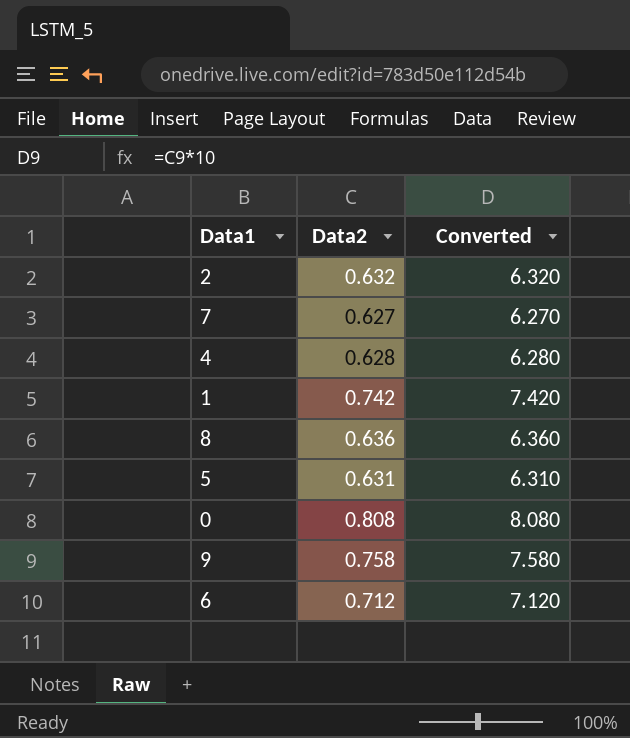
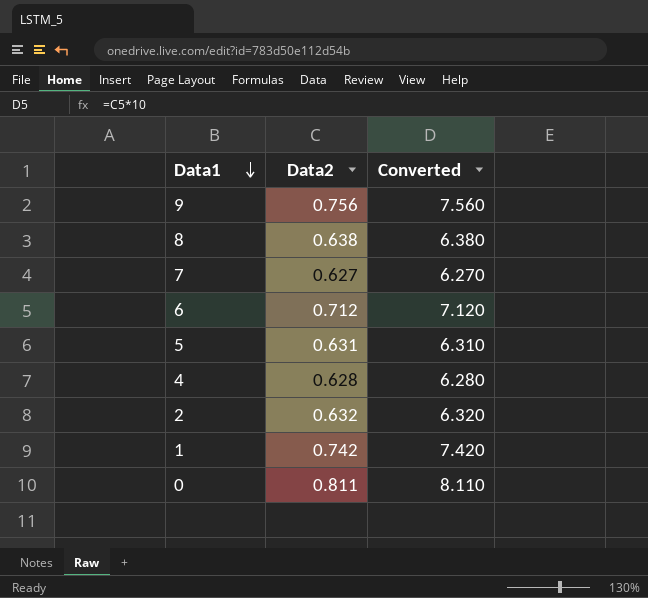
row order: none -> Data1 descending
9 | Data2: 0.758 -> 0.756
9 | Converted: 7.580 -> 7.560
8 | Data2: 0.636 -> 0.638
8 | Converted: 6.360 -> 6.380
0 | Data2: 0.808 -> 0.811
0 | Converted: 8.080 -> 8.110

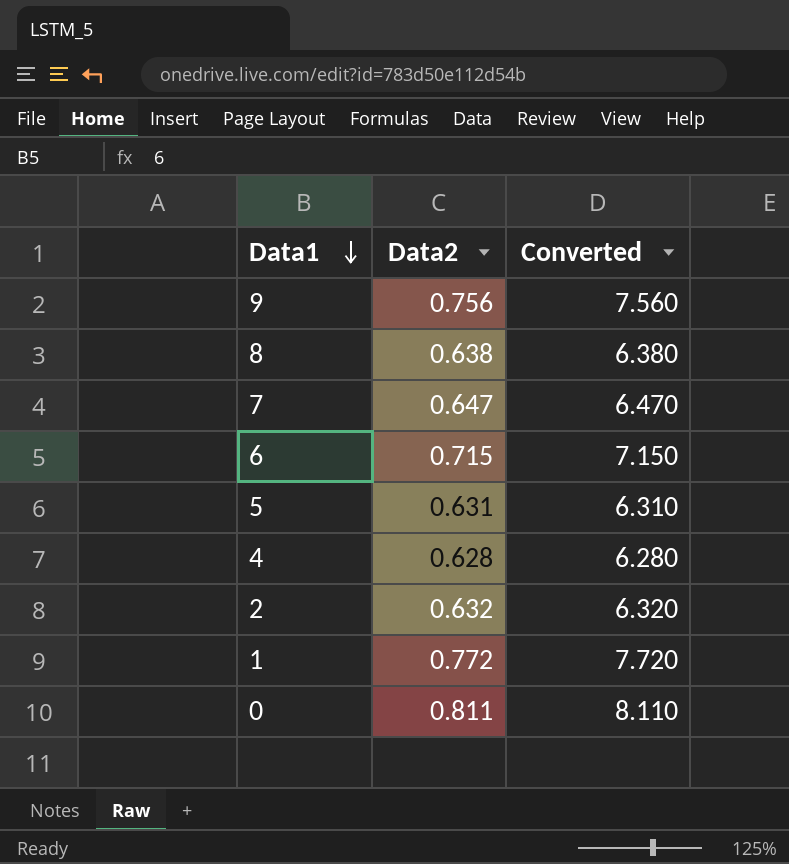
7 | Data2: 0.627 -> 0.647
7 | Converted: 6.270 -> 6.470
6 | Data2: 0.712 -> 0.715
6 | Converted: 7.120 -> 7.150
1 | Data2: 0.742 -> 0.772
1 | Converted: 7.420 -> 7.720

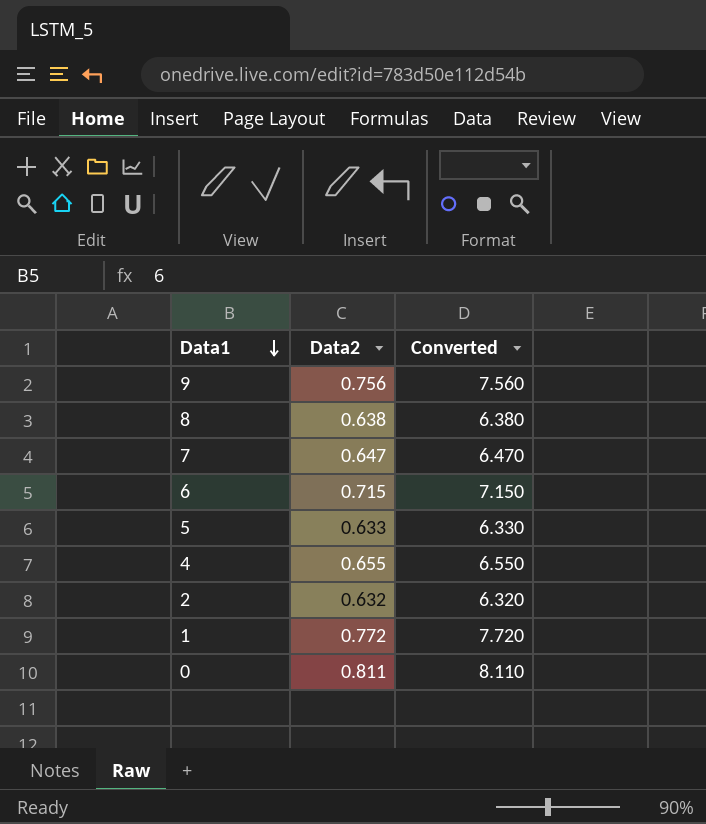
5 | Data2: 0.631 -> 0.633
5 | Converted: 6.310 -> 6.330
4 | Data2: 0.628 -> 0.655
4 | Converted: 6.280 -> 6.550

